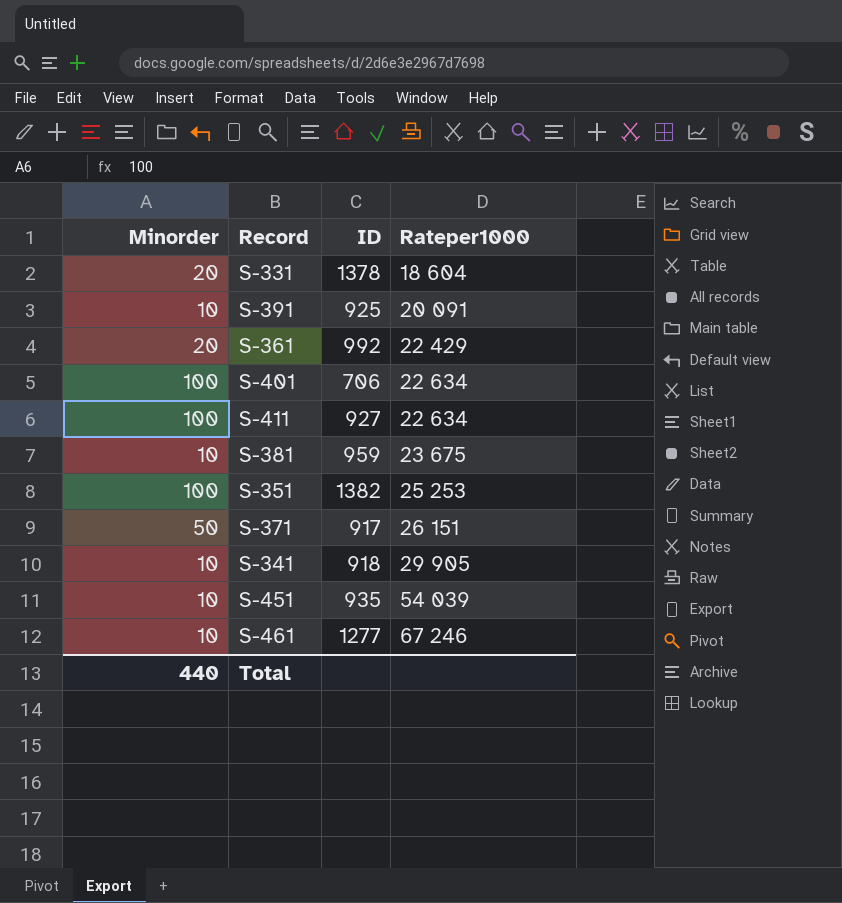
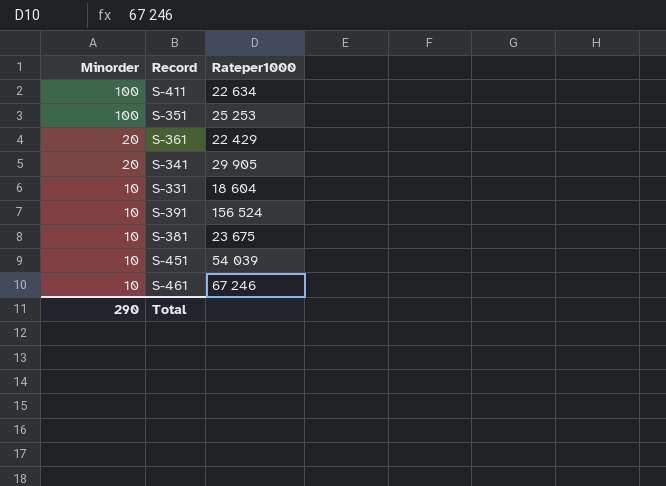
row order: Rateper1000 ascending -> Minorder descending
column ID | position: 3 -> none
row S-401: 100 | 706 | 22 634 -> none
row S-371: 50 | 917 | 26 151 -> none
S-341 | Minorder: 10 -> 20
S-331 | Minorder: 20 -> 10
S-391 | Rateper1000: 20 091 -> 156 524
Total | Minorder: 440 -> 290

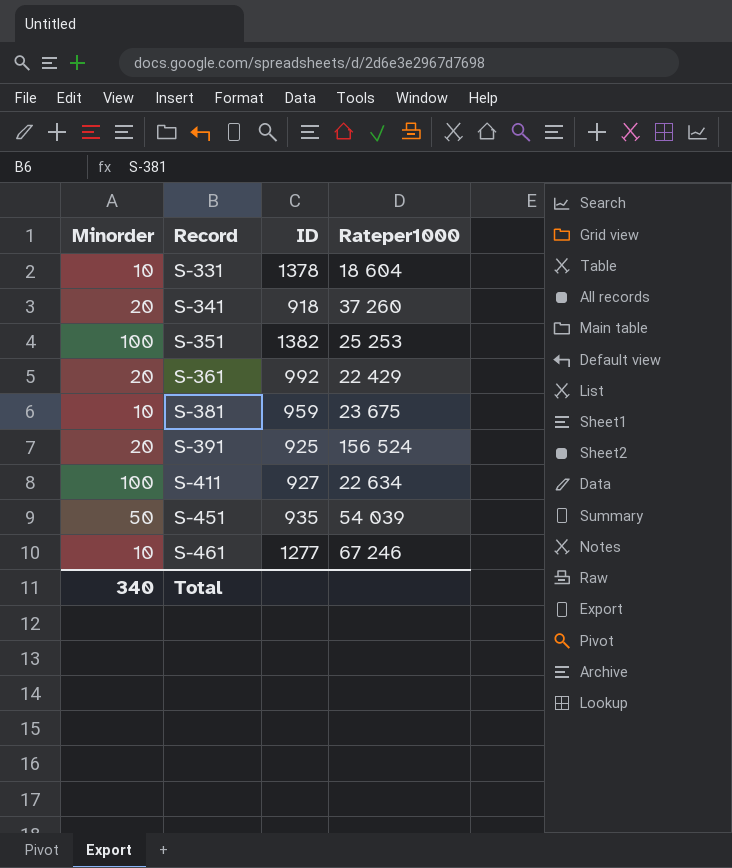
row order: Minorder descending -> Record ascending
column ID | position: none -> 3
S-341 | Rateper1000: 29 905 -> 37 260
S-391 | Minorder: 10 -> 20
S-451 | Minorder: 10 -> 50
Total | Minorder: 290 -> 340

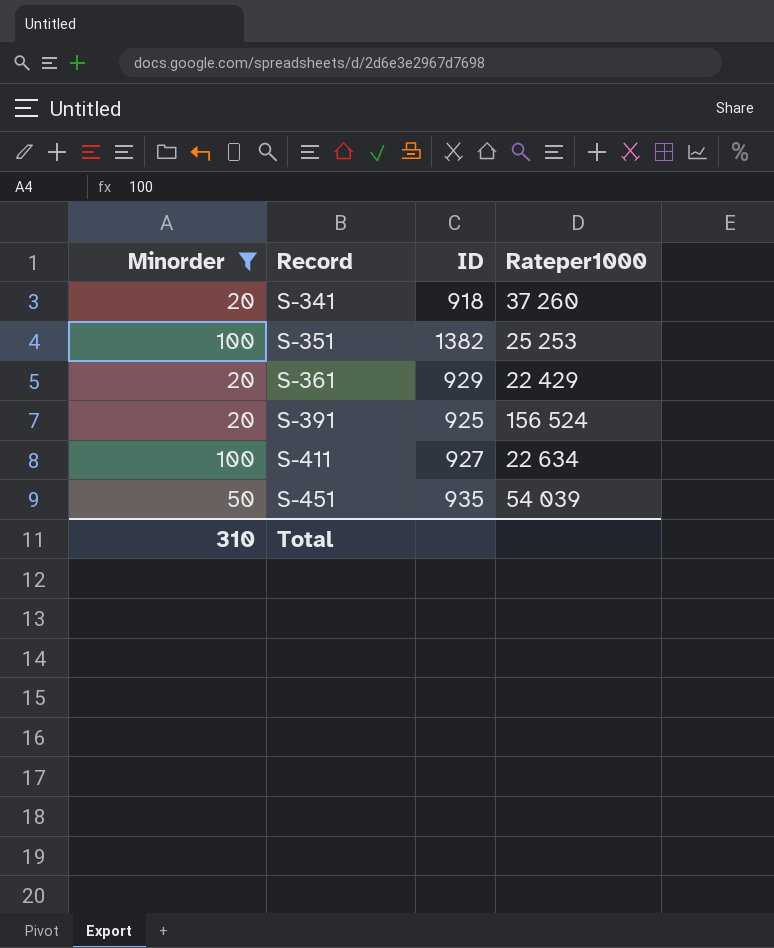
filter: none -> Minorder != 10
S-361 | ID: 992 -> 929
Total | Minorder: 340 -> 310

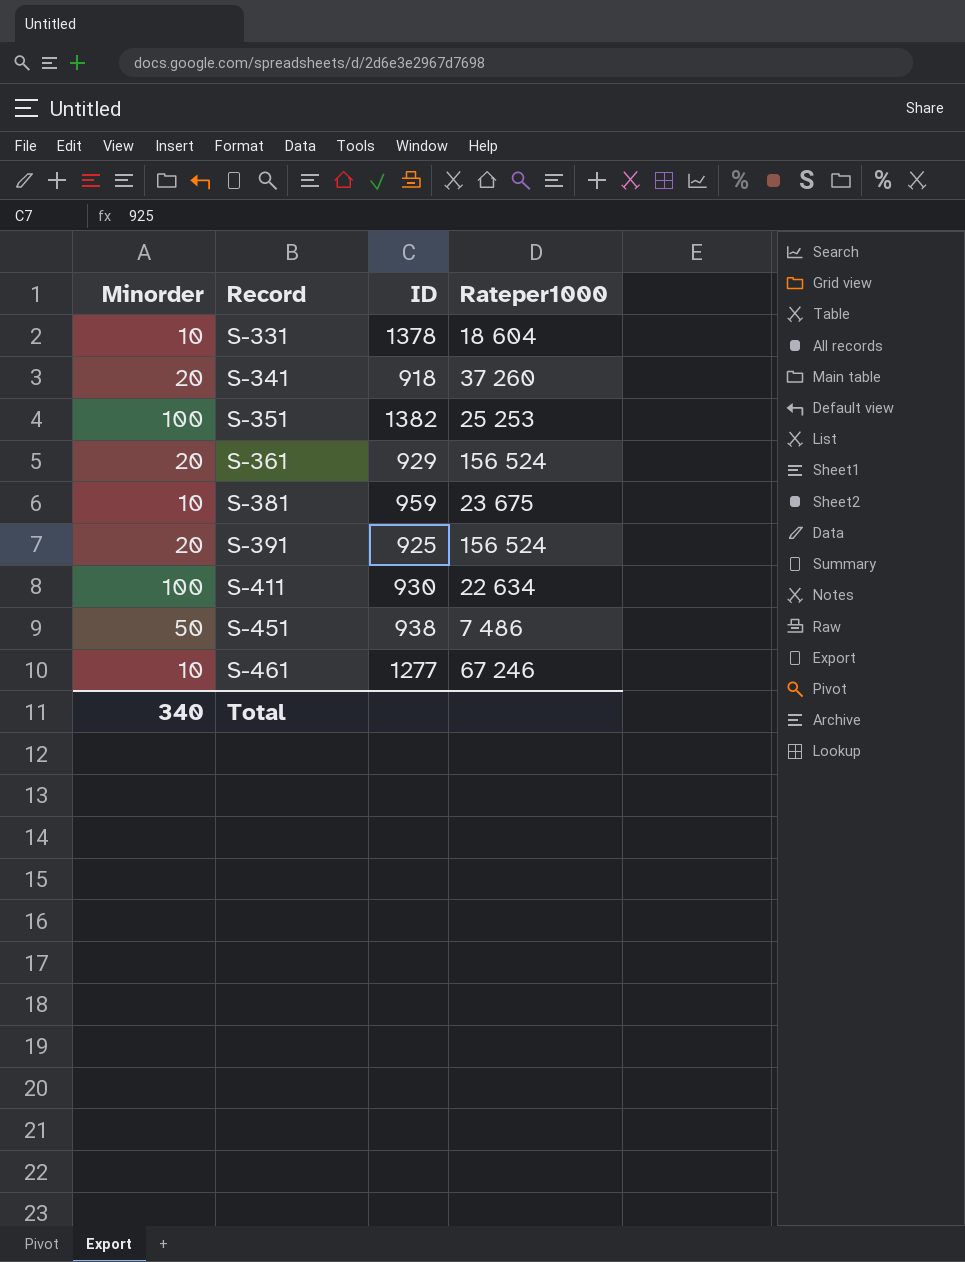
filter: Minorder != 10 -> none
S-361 | Rateper1000: 22 429 -> 156 524
S-411 | ID: 927 -> 930
S-451 | ID: 935 -> 938
S-451 | Rateper1000: 54 039 -> 7 486
Total | Minorder: 310 -> 340

